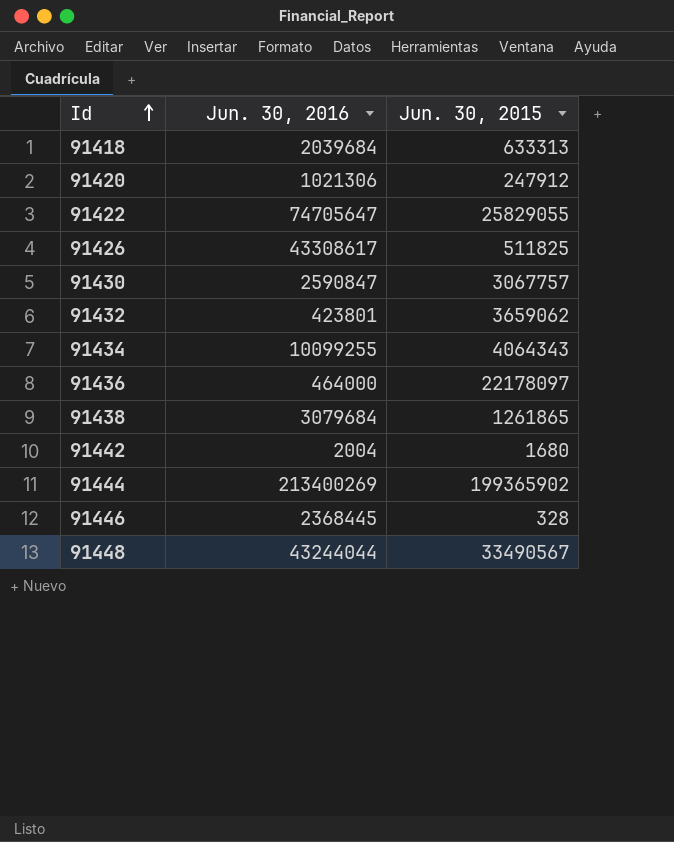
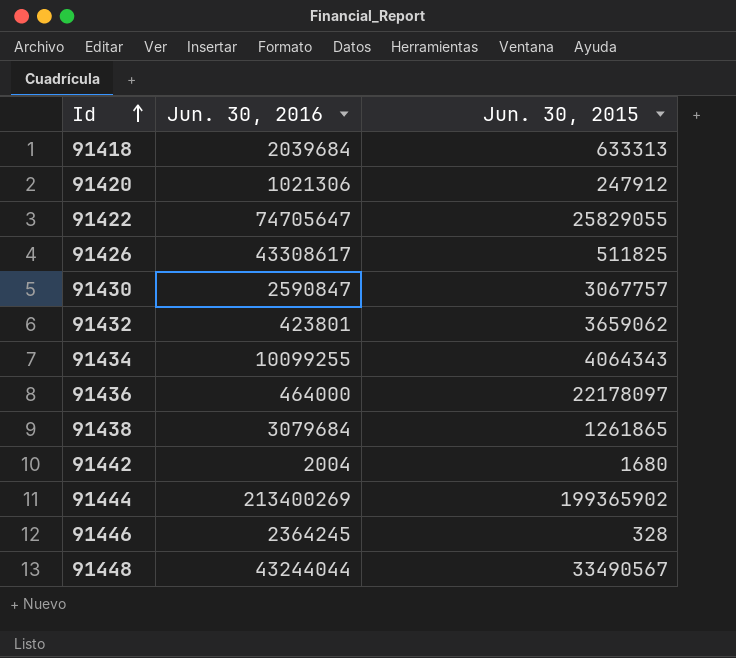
91446 | Jun. 30, 2016: 2368445 -> 2364245

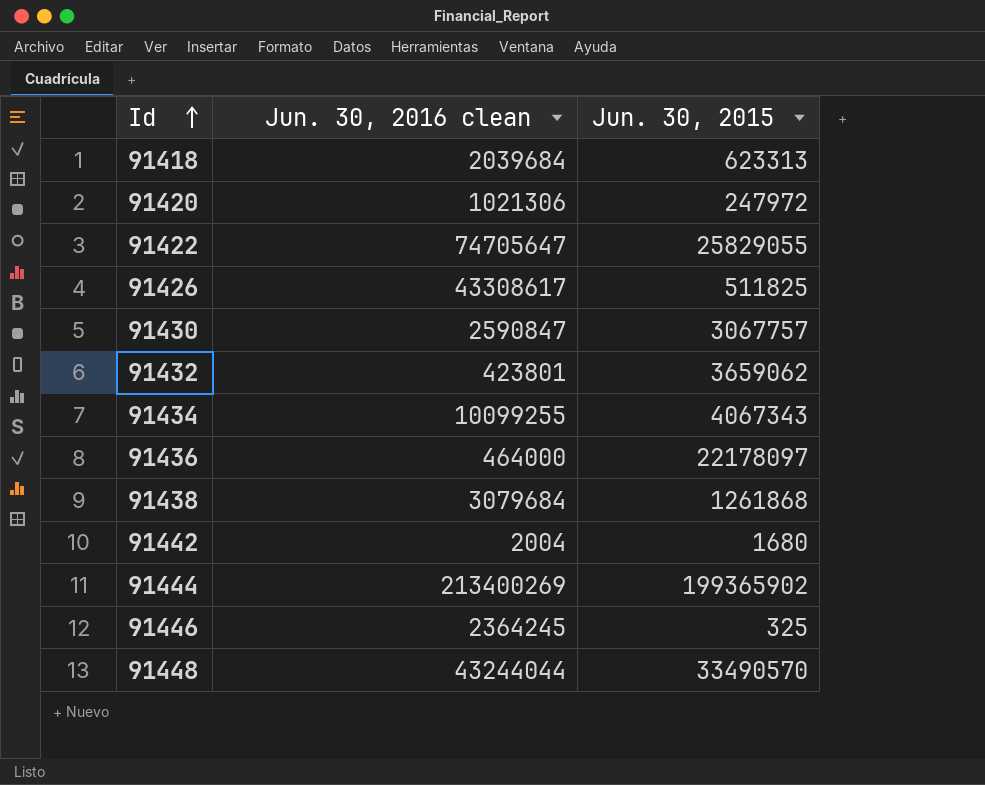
column name: Jun. 30, 2016 -> Jun. 30, 2016 clean
91418 | Jun. 30, 2015: 633313 -> 623313
91420 | Jun. 30, 2015: 247912 -> 247972
91434 | Jun. 30, 2015: 4064343 -> 4067343
91438 | Jun. 30, 2015: 1261865 -> 1261868
91446 | Jun. 30, 2015: 328 -> 325
91448 | Jun. 30, 2015: 33490567 -> 33490570

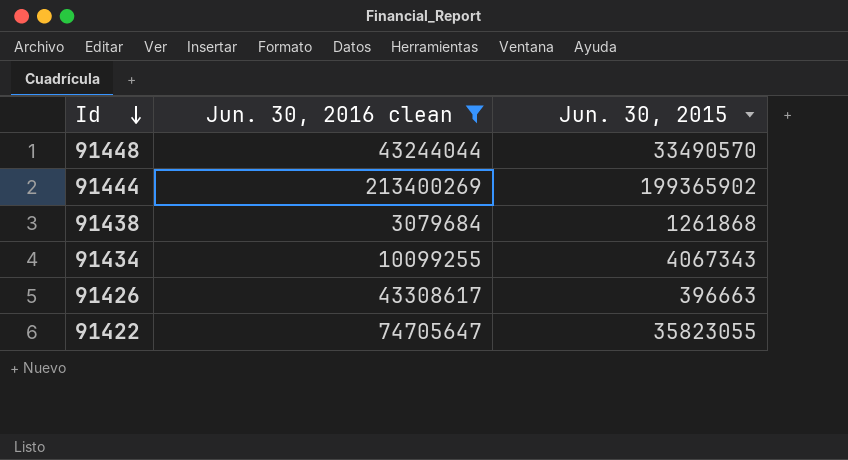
filter: none -> Jun. 30, 2016 clean >= 3079684
row order: Id ascending -> Id descending
91426 | Jun. 30, 2015: 511825 -> 396663
91422 | Jun. 30, 2015: 25829055 -> 35823055

